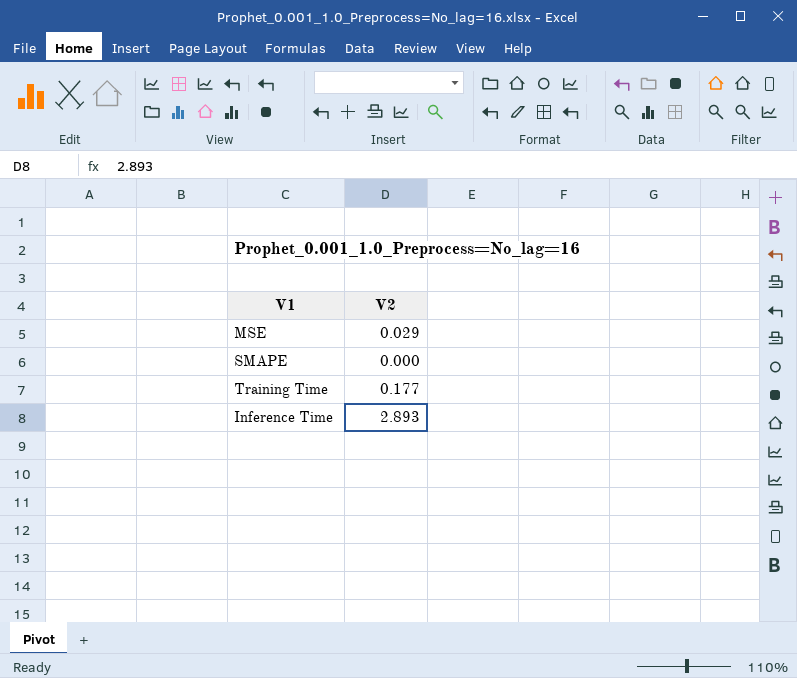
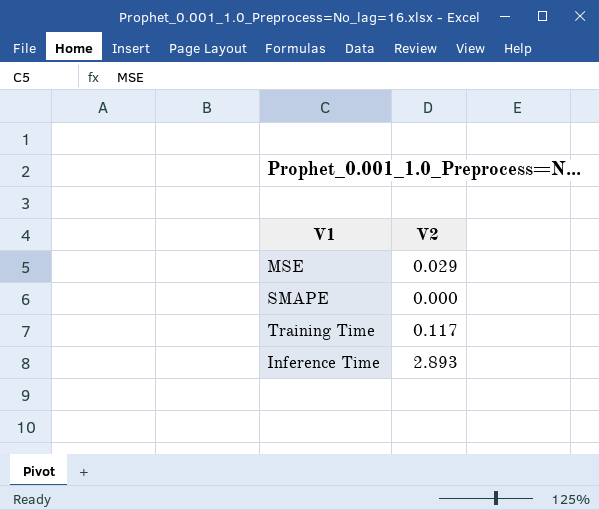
Training Time | V2: 0.177 -> 0.117

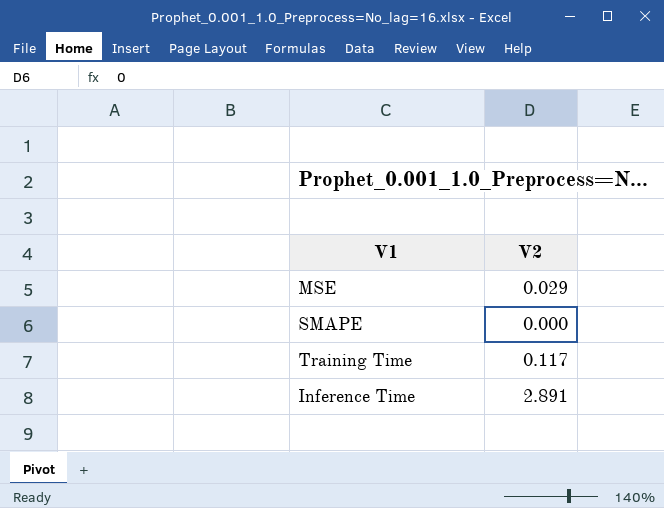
Inference Time | V2: 2.893 -> 2.891

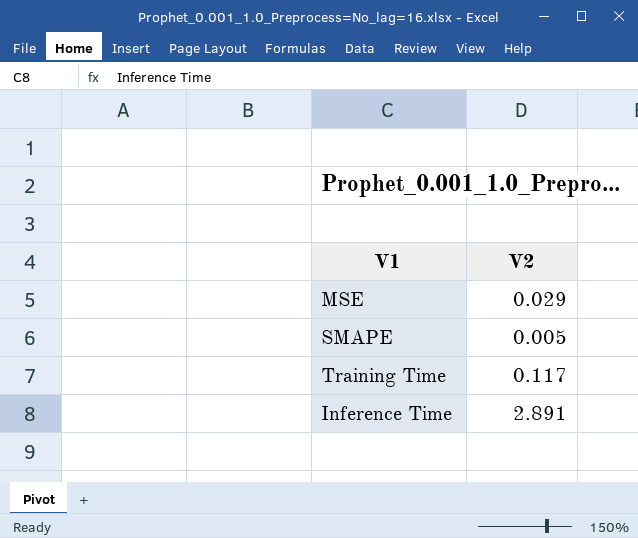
SMAPE | V2: 0.000 -> 0.005

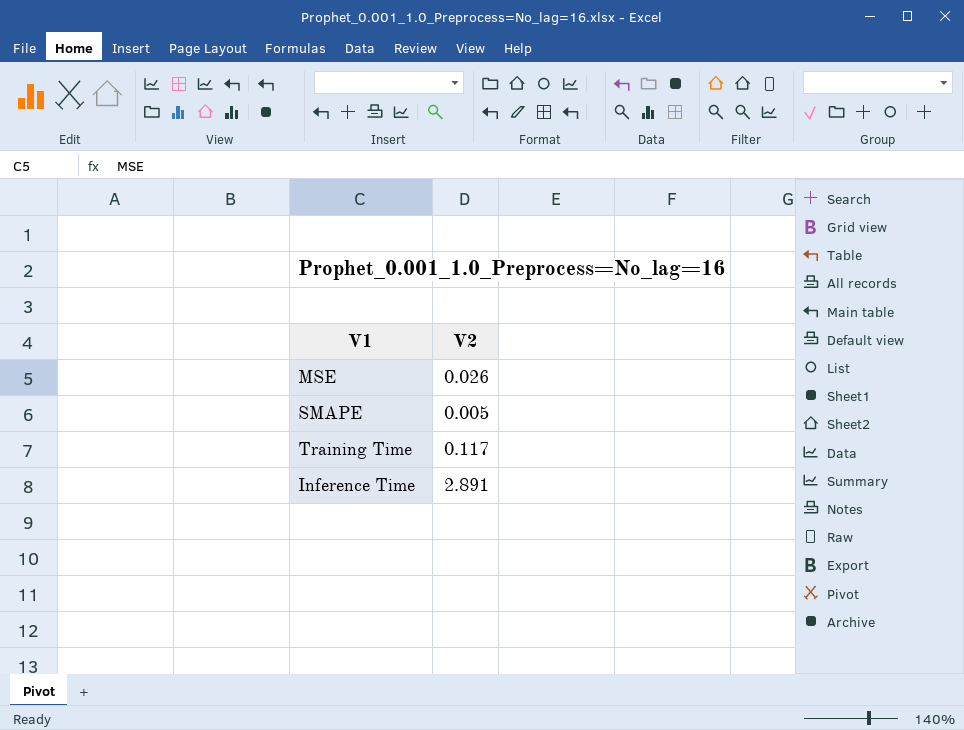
MSE | V2: 0.029 -> 0.026

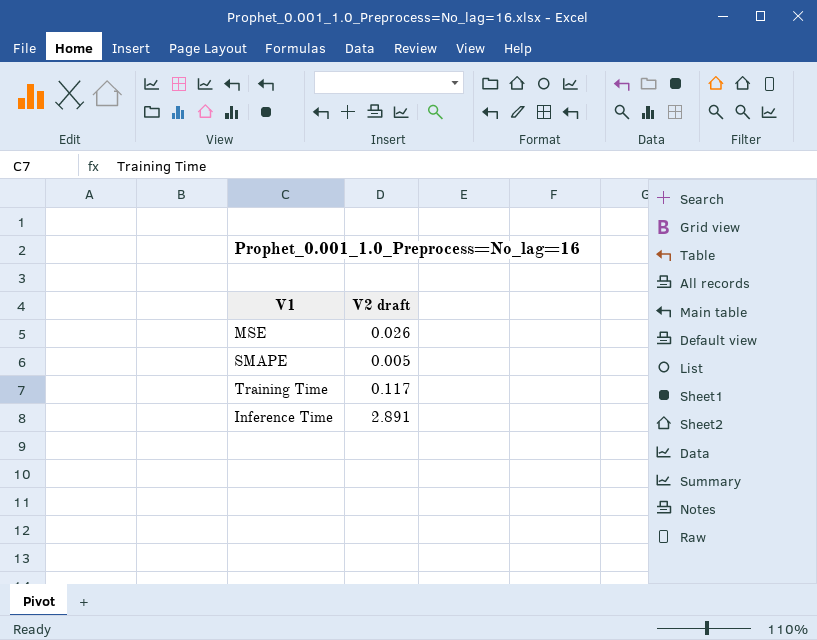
column name: V2 -> V2 draft

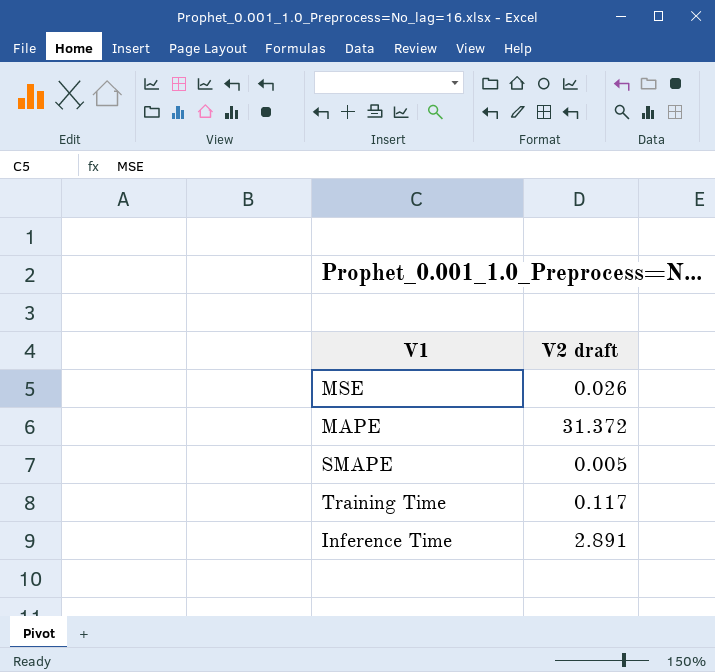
row MAPE: none -> 31.372

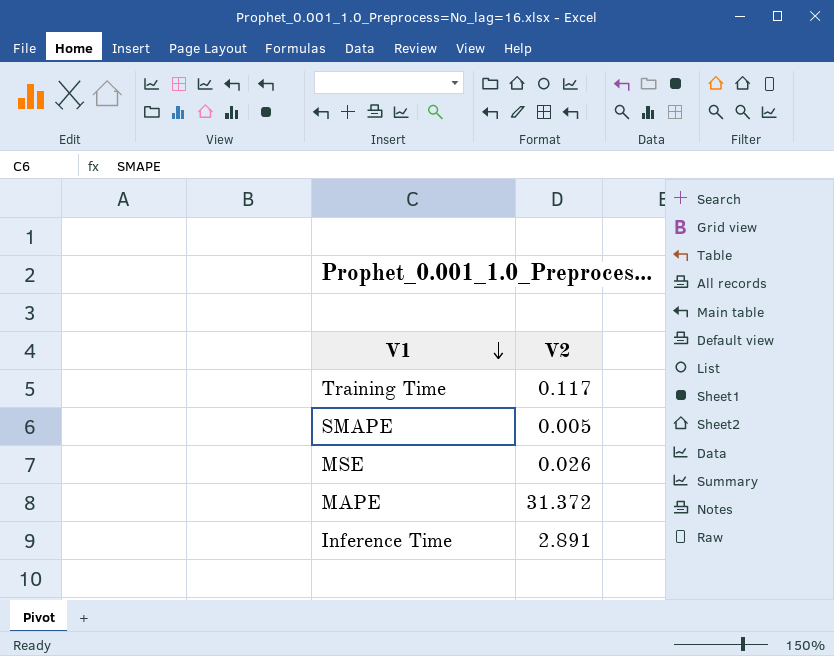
row order: none -> V1 descending
column name: V2 draft -> V2

